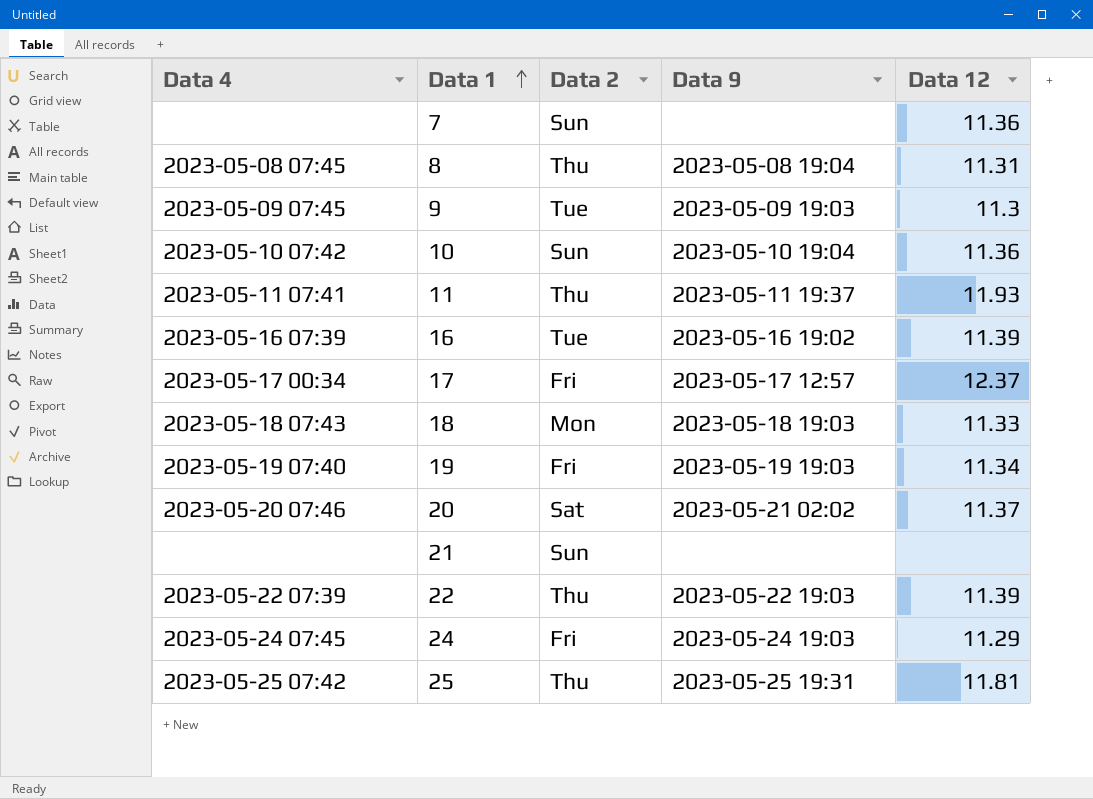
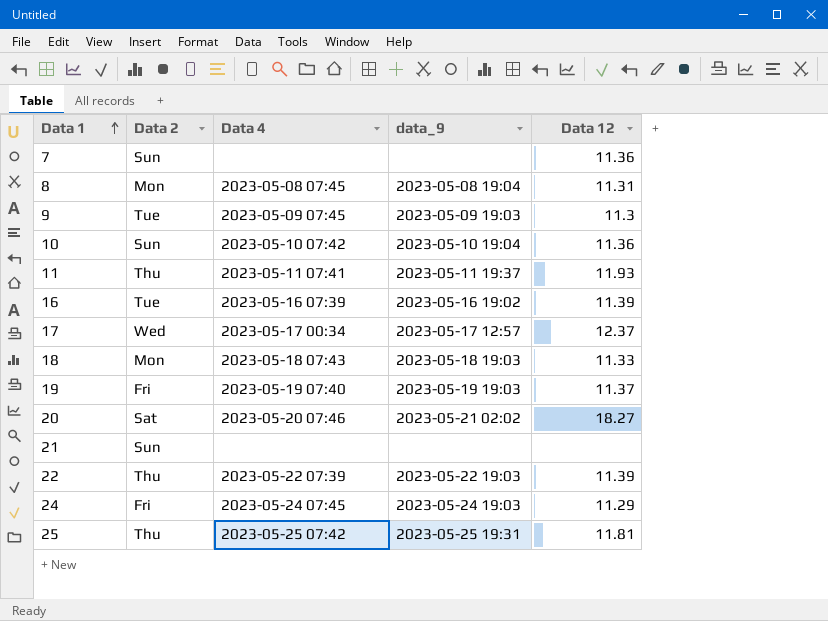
column Data 4 | position: 1 -> 3
column name: Data 9 -> data_9
8 | Data 2: Thu -> Mon
17 | Data 2: Fri -> Wed
19 | Data 12: 11.34 -> 11.37
20 | Data 12: 11.37 -> 18.27

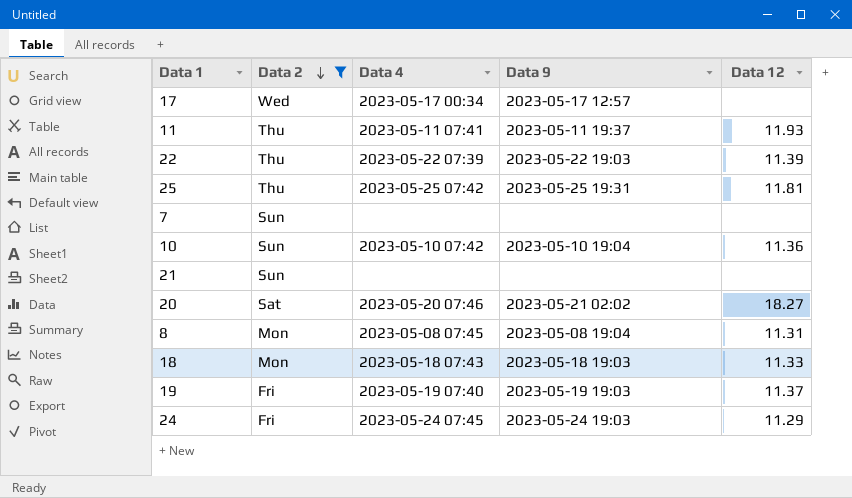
filter: none -> Data 2 != Tue
row order: Data 1 ascending -> Data 2 descending
column name: data_9 -> Data 9
17 | Data 12: 12.37 -> none
7 | Data 12: 11.36 -> none

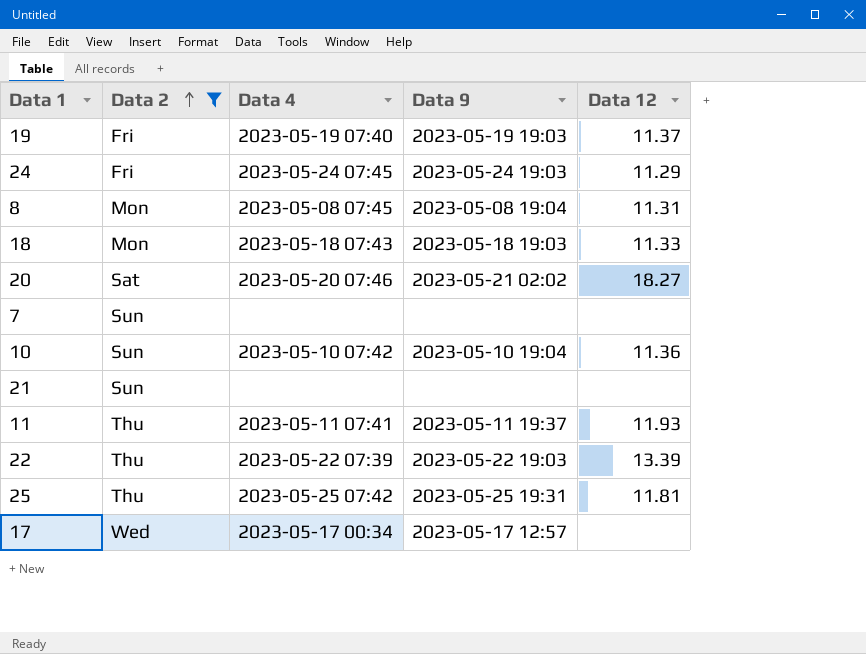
row order: Data 2 descending -> Data 2 ascending
22 | Data 12: 11.39 -> 13.39

